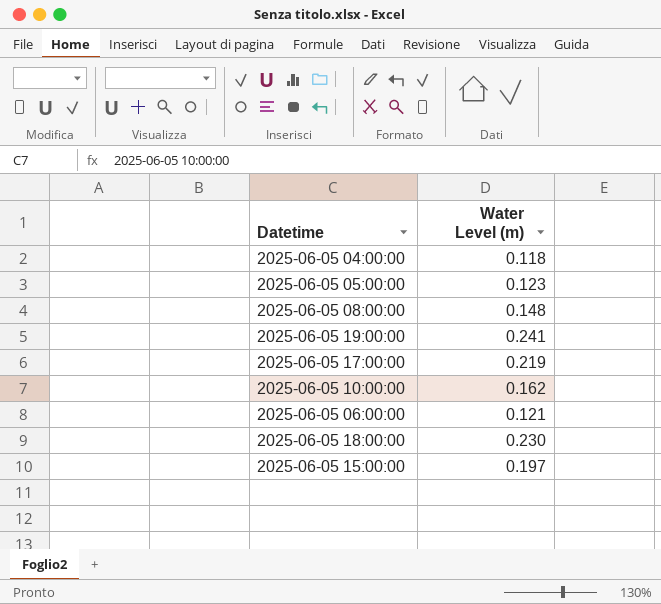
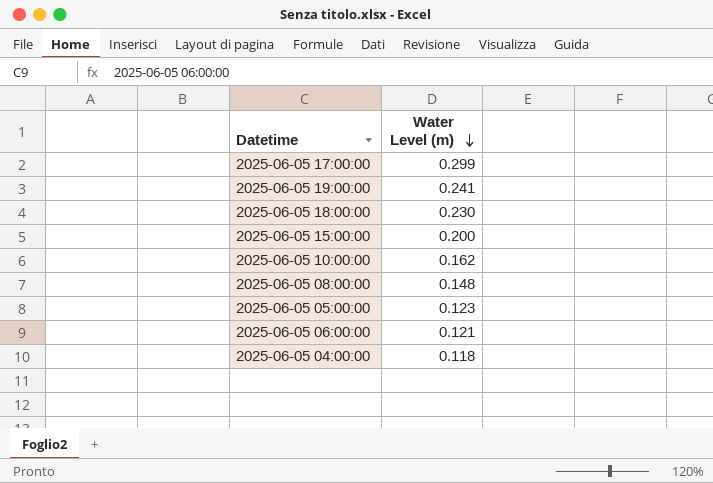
row order: none -> Water Level (m) descending
2025-06-05 17:00:00 | Water Level (m): 0.219 -> 0.299
2025-06-05 15:00:00 | Water Level (m): 0.197 -> 0.200

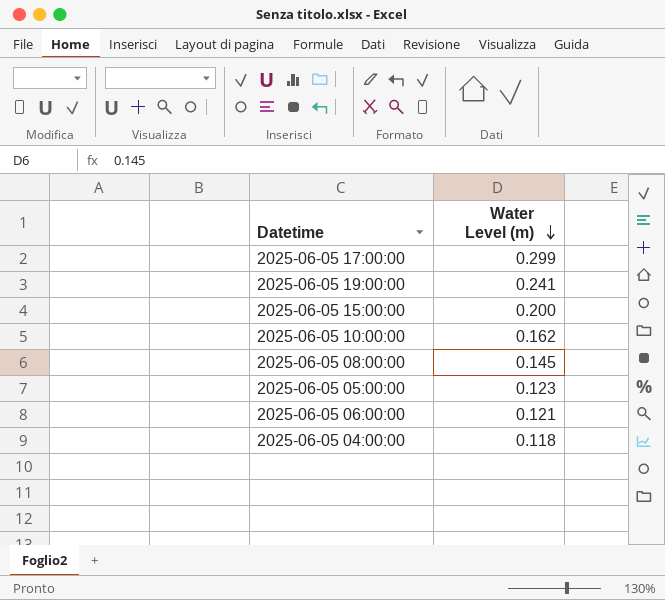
row 2025-06-05 18:00:00: 0.230 -> none
2025-06-05 08:00:00 | Water Level (m): 0.148 -> 0.145

